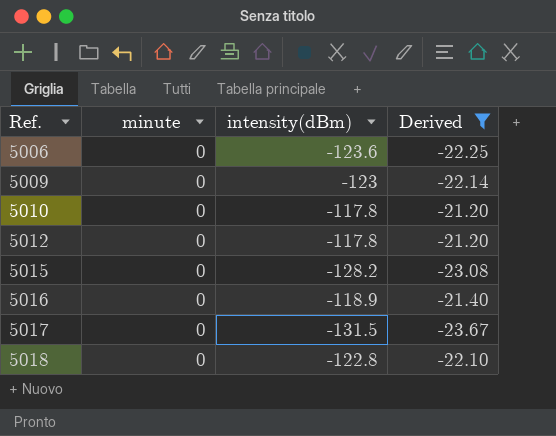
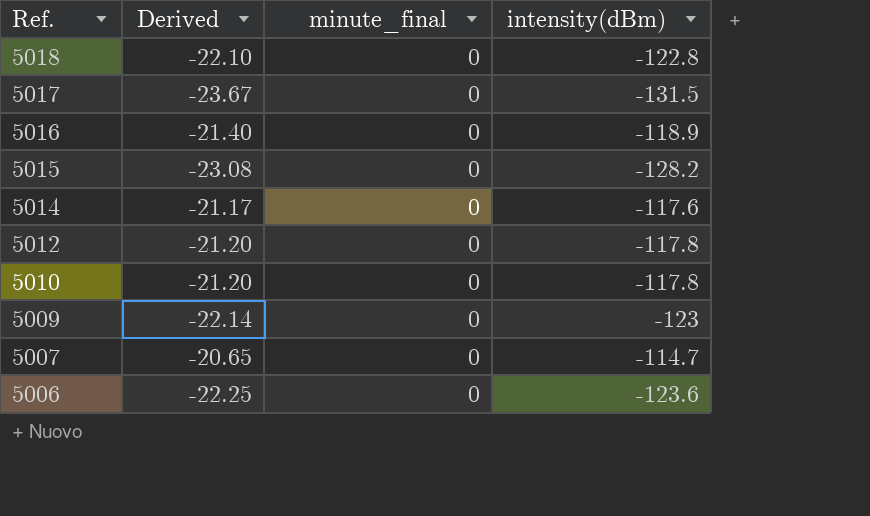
filter: Derived <= -21.20 -> none
row order: Ref. ascending -> Ref. descending
column Derived | position: 4 -> 2
column name: minute -> minute_final

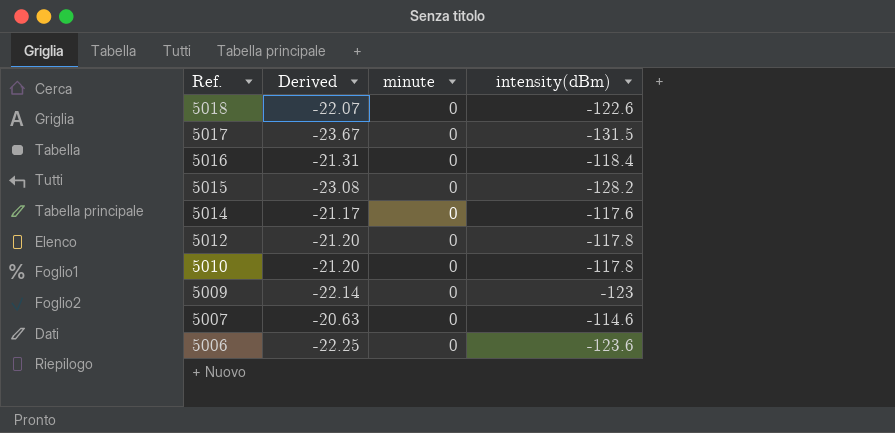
column name: minute_final -> minute
5018 | Derived: -22.10 -> -22.07
5018 | intensity(dBm): -122.8 -> -122.6
5016 | Derived: -21.40 -> -21.31
5016 | intensity(dBm): -118.9 -> -118.4
5007 | Derived: -20.65 -> -20.63
5007 | intensity(dBm): -114.7 -> -114.6

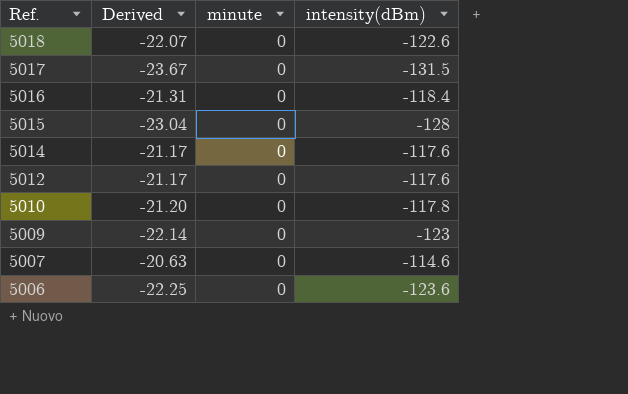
5015 | Derived: -23.08 -> -23.04
5015 | intensity(dBm): -128.2 -> -128
5012 | Derived: -21.20 -> -21.17
5012 | intensity(dBm): -117.8 -> -117.6

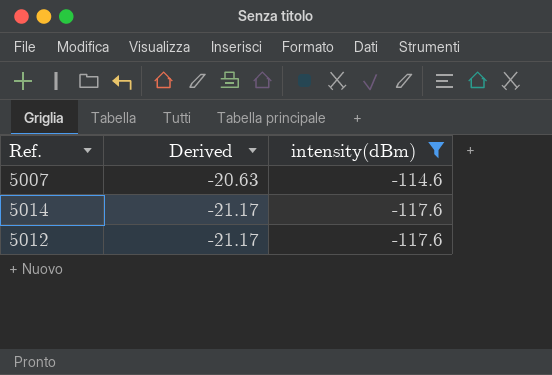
filter: none -> intensity(dBm) >= -117.6
row order: Ref. descending -> Derived descending
column minute | position: 3 -> none

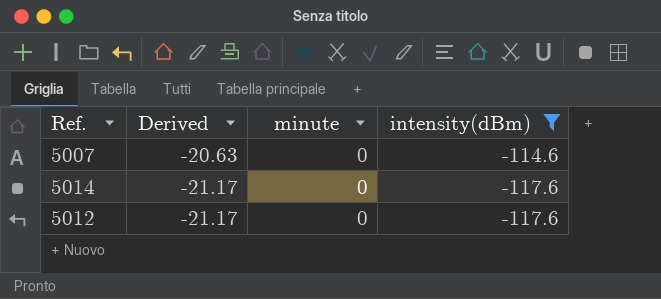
column minute | position: none -> 3

